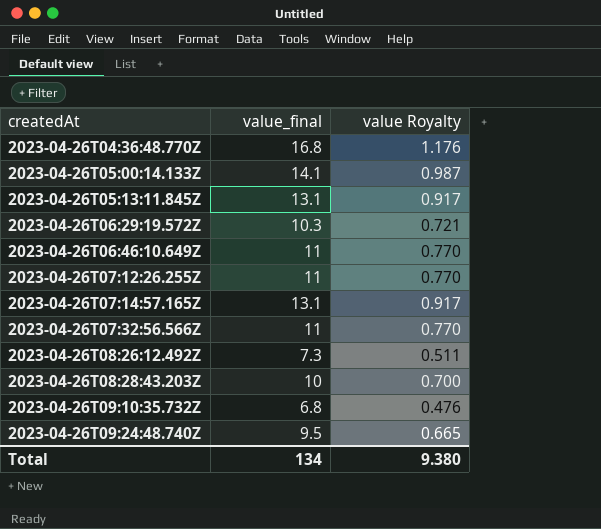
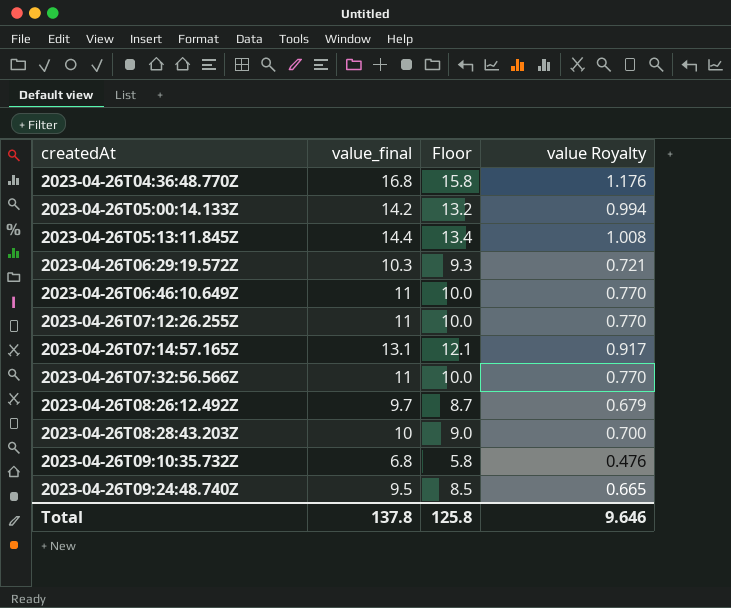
column Floor | formula: none -> [value_final] - 1
2023-04-26T05:00:14.133Z | value_final: 14.1 -> 14.2
2023-04-26T05:00:14.133Z | value Royalty: 0.987 -> 0.994
2023-04-26T05:13:11.845Z | value_final: 13.1 -> 14.4
2023-04-26T05:13:11.845Z | value Royalty: 0.917 -> 1.008
2023-04-26T08:26:12.492Z | value_final: 7.3 -> 9.7
2023-04-26T08:26:12.492Z | value Royalty: 0.511 -> 0.679
Total | value_final: 134 -> 137.8
Total | value Royalty: 9.380 -> 9.646

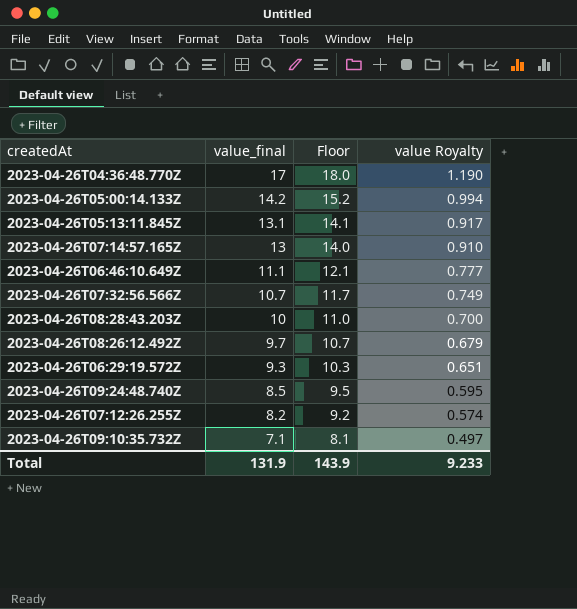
row order: createdAt ascending -> value_final descending
column Floor | formula: [value_final] - 1 -> [value_final] + 1
2023-04-26T04:36:48.770Z | value_final: 16.8 -> 17
2023-04-26T04:36:48.770Z | value Royalty: 1.176 -> 1.190
2023-04-26T05:13:11.845Z | value_final: 14.4 -> 13.1
2023-04-26T05:13:11.845Z | value Royalty: 1.008 -> 0.917
2023-04-26T07:14:57.165Z | value_final: 13.1 -> 13
2023-04-26T07:14:57.165Z | value Royalty: 0.917 -> 0.910
2023-04-26T06:46:10.649Z | value_final: 11 -> 11.1
2023-04-26T06:46:10.649Z | value Royalty: 0.770 -> 0.777
2023-04-26T07:32:56.566Z | value_final: 11 -> 10.7
2023-04-26T07:32:56.566Z | value Royalty: 0.770 -> 0.749
2023-04-26T06:29:19.572Z | value_final: 10.3 -> 9.3
2023-04-26T06:29:19.572Z | value Royalty: 0.721 -> 0.651
2023-04-26T09:24:48.740Z | value_final: 9.5 -> 8.5
2023-04-26T09:24:48.740Z | value Royalty: 0.665 -> 0.595
2023-04-26T07:12:26.255Z | value_final: 11 -> 8.2
2023-04-26T07:12:26.255Z | value Royalty: 0.770 -> 0.574
2023-04-26T09:10:35.732Z | value_final: 6.8 -> 7.1
2023-04-26T09:10:35.732Z | value Royalty: 0.476 -> 0.497
Total | value_final: 137.8 -> 131.9
Total | Floor: 125.8 -> 143.9
Total | value Royalty: 9.646 -> 9.233

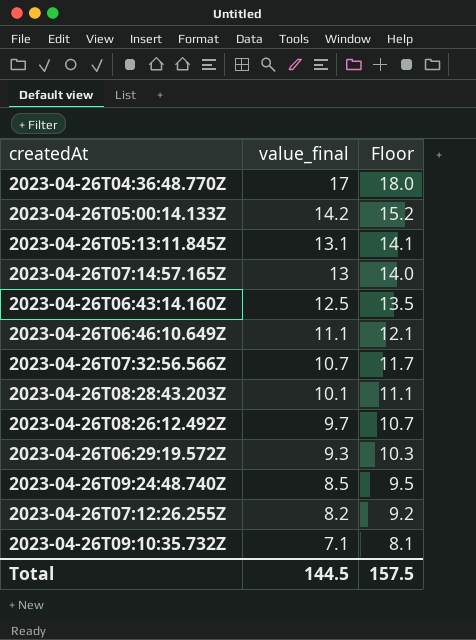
column value Royalty | formula: [value_final] * 0.07 -> none
row 2023-04-26T06:43:14.160Z: none -> 12.5 | 13.5
2023-04-26T08:28:43.203Z | value_final: 10 -> 10.1
2023-04-26T08:28:43.203Z | Floor: 11.0 -> 11.1
Total | value_final: 131.9 -> 144.5
Total | Floor: 143.9 -> 157.5

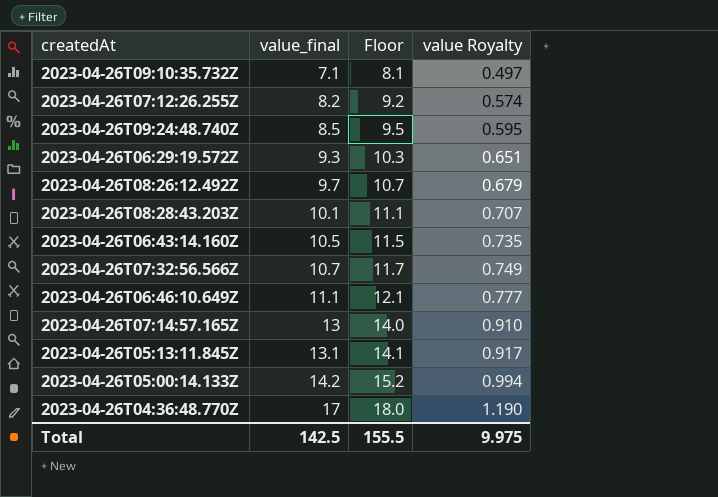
row order: value_final descending -> value_final ascending
column value Royalty | formula: none -> [value_final] * 0.07
2023-04-26T06:43:14.160Z | value_final: 12.5 -> 10.5
2023-04-26T06:43:14.160Z | Floor: 13.5 -> 11.5
Total | value_final: 144.5 -> 142.5
Total | Floor: 157.5 -> 155.5

